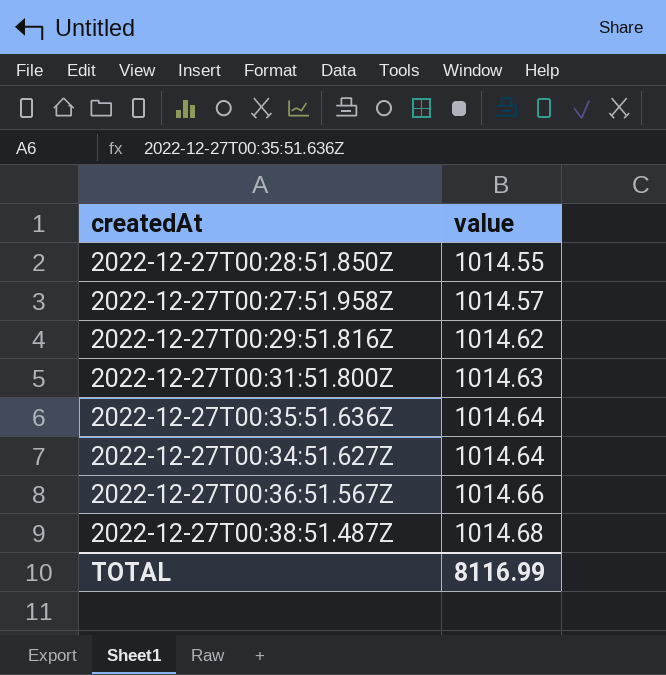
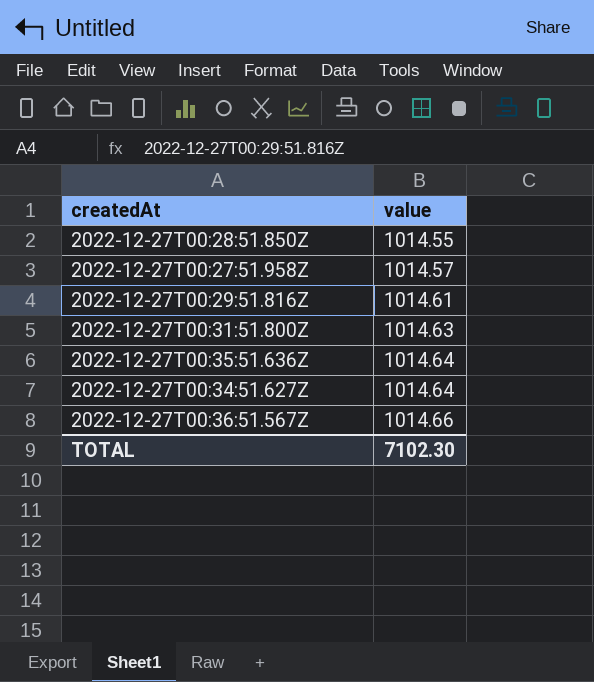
row 2022-12-27T00:38:51.487Z: 1014.68 -> none
2022-12-27T00:29:51.816Z | value: 1014.62 -> 1014.61
TOTAL | value: 8116.99 -> 7102.30

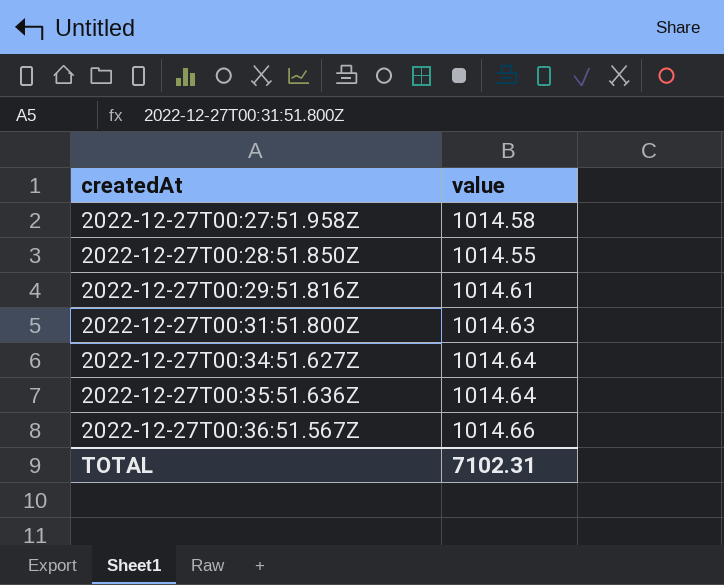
row order: value ascending -> createdAt ascending
2022-12-27T00:27:51.958Z | value: 1014.57 -> 1014.58
TOTAL | value: 7102.30 -> 7102.31

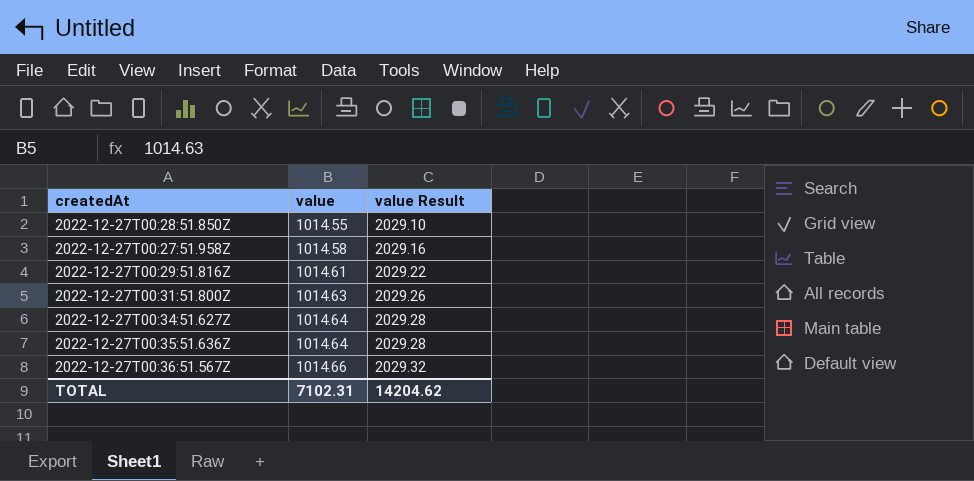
row order: createdAt ascending -> value ascending
column value Result | formula: none -> [value] * 2

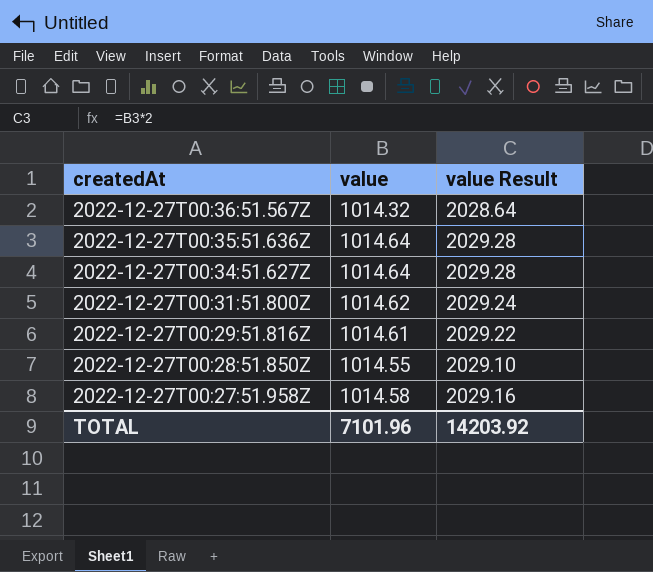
row order: value ascending -> createdAt descending
2022-12-27T00:36:51.567Z | value: 1014.66 -> 1014.32
2022-12-27T00:36:51.567Z | value Result: 2029.32 -> 2028.64
2022-12-27T00:31:51.800Z | value: 1014.63 -> 1014.62
2022-12-27T00:31:51.800Z | value Result: 2029.26 -> 2029.24
TOTAL | value: 7102.31 -> 7101.96
TOTAL | value Result: 14204.62 -> 14203.92

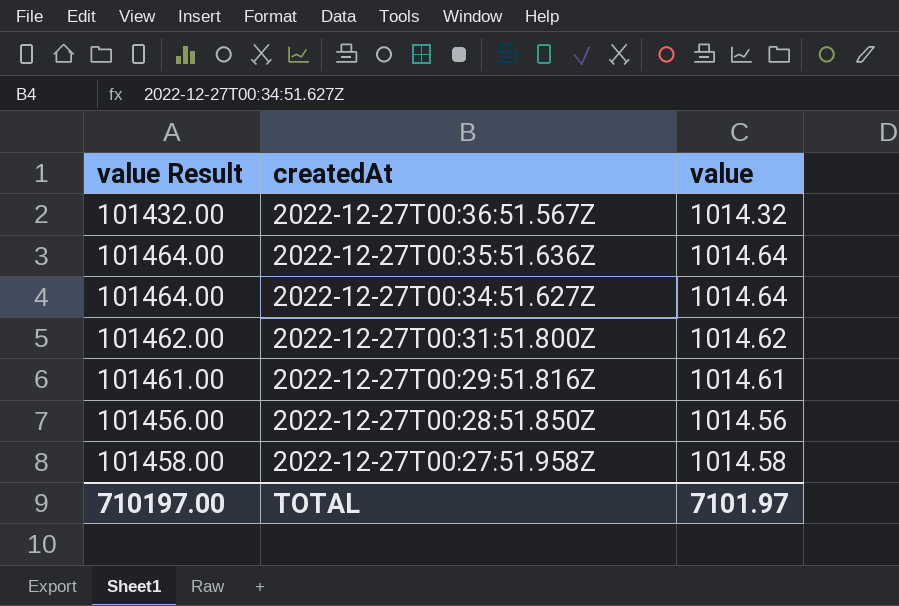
column value Result | formula: [value] * 2 -> [value] * 100
column value Result | position: 3 -> 1
2022-12-27T00:28:51.850Z | value: 1014.55 -> 1014.56
TOTAL | value Result: 14203.92 -> 710197.00
TOTAL | value: 7101.96 -> 7101.97

